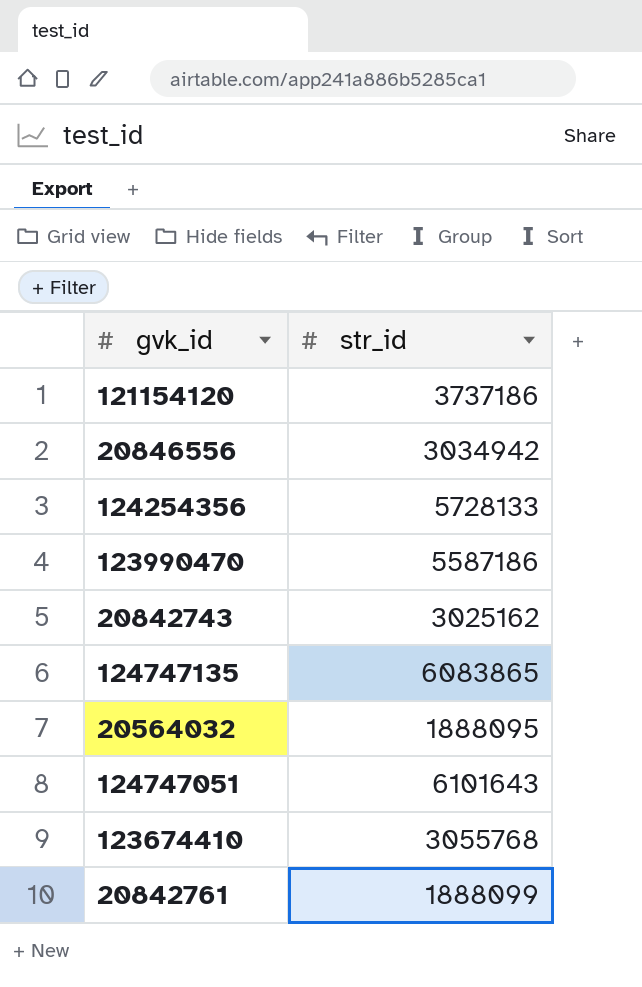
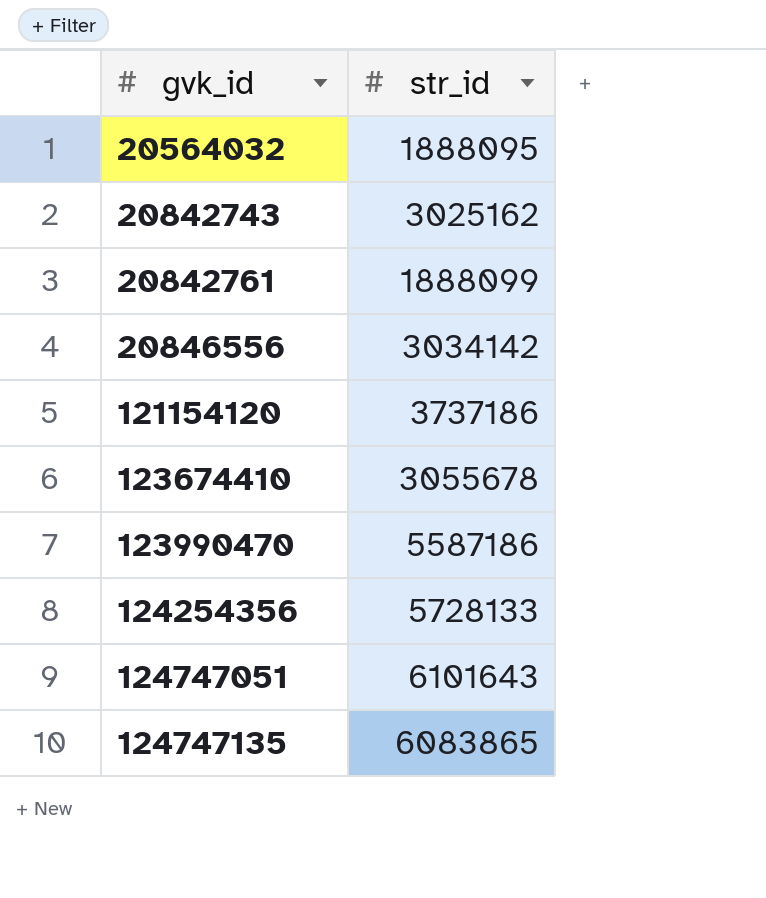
row order: none -> gvk_id ascending
20846556 | str_id: 3034942 -> 3034142
123674410 | str_id: 3055768 -> 3055678

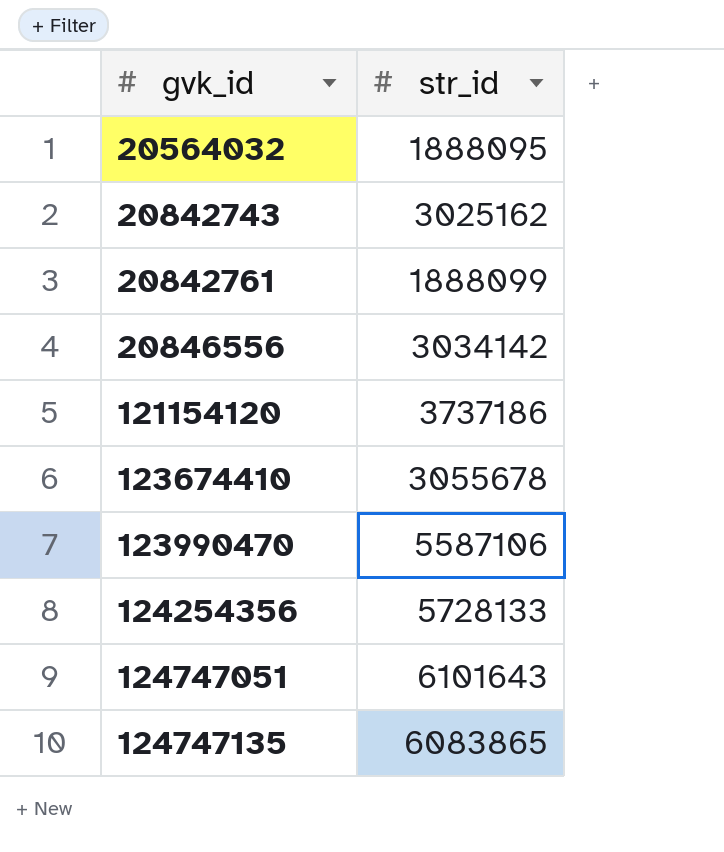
123990470 | str_id: 5587186 -> 5587106

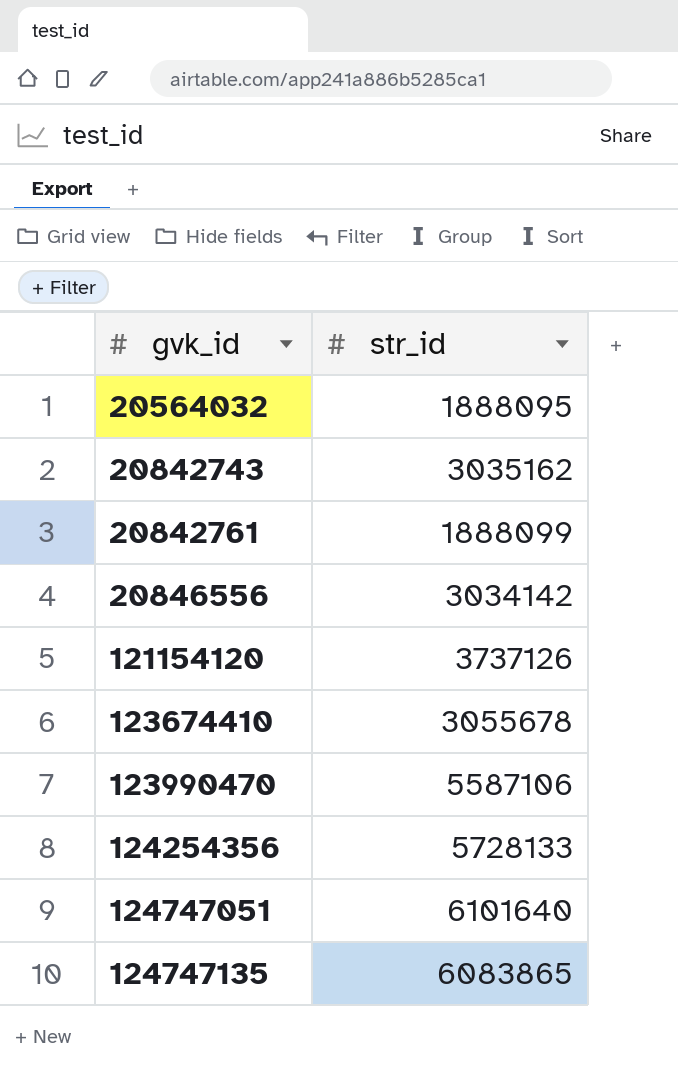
20842743 | str_id: 3025162 -> 3035162
121154120 | str_id: 3737186 -> 3737126
124747051 | str_id: 6101643 -> 6101640

